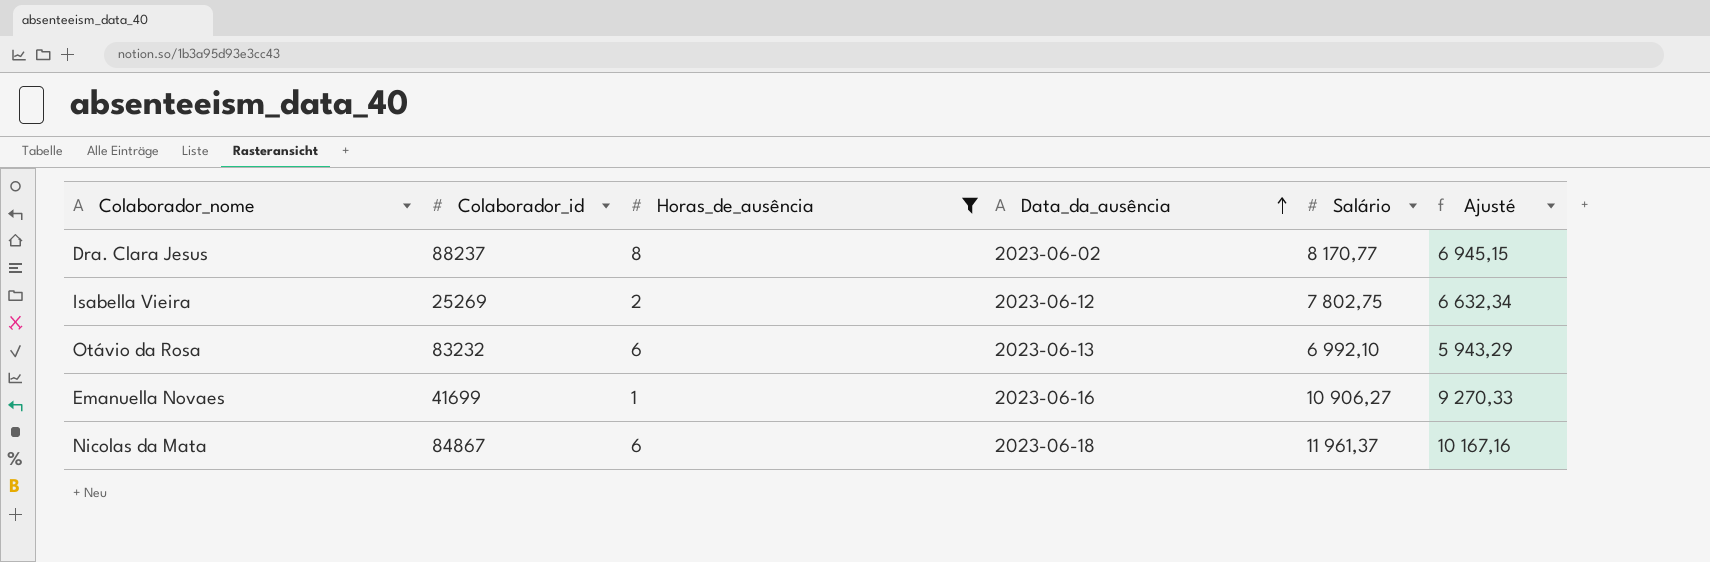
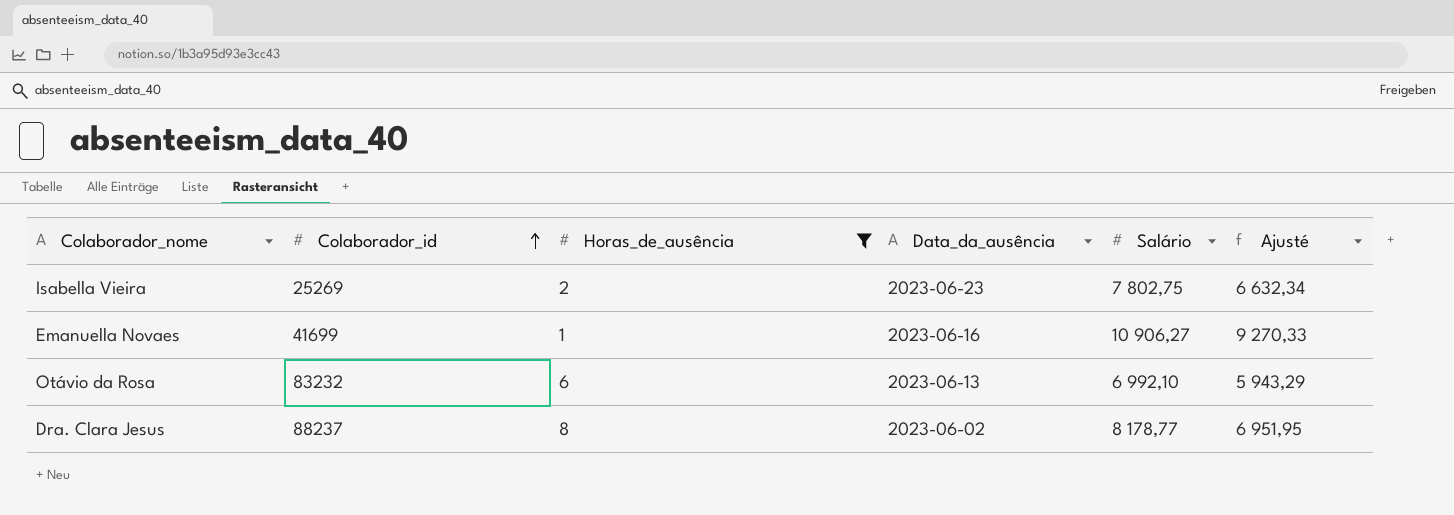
row order: Data_da_ausência ascending -> Colaborador_id ascending
row Nicolas da Mata: 84867 | 6 | 2023-06-18 | 11 961,37 | 10 167,16 -> none
Isabella Vieira | Data_da_ausência: 2023-06-12 -> 2023-06-23
Dra. Clara Jesus | Salário: 8 170,77 -> 8 178,77
Dra. Clara Jesus | Ajusté: 6 945,15 -> 6 951,95

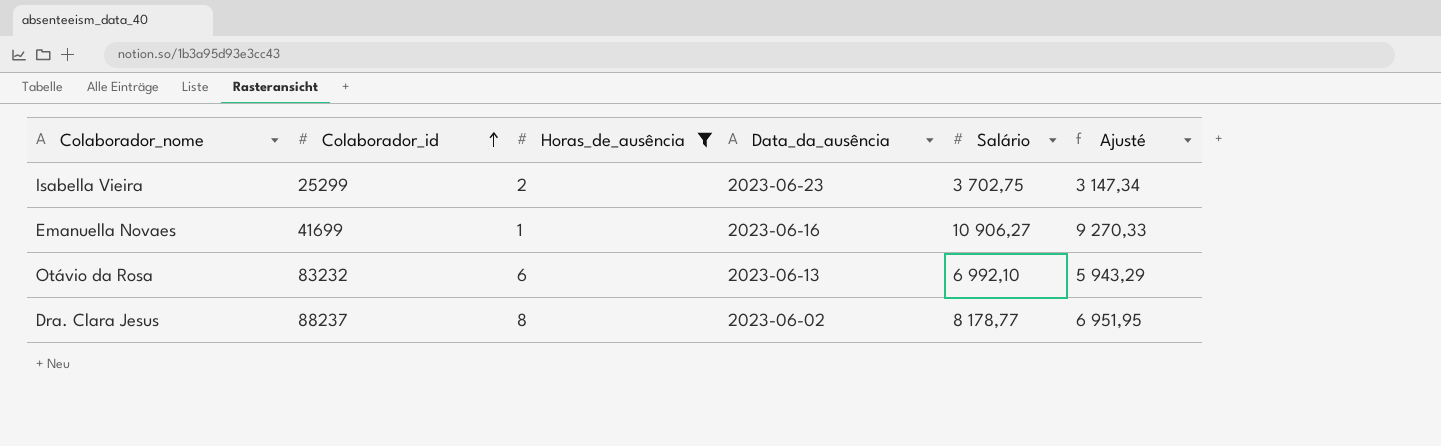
Isabella Vieira | Colaborador_id: 25269 -> 25299
Isabella Vieira | Salário: 7 802,75 -> 3 702,75
Isabella Vieira | Ajusté: 6 632,34 -> 3 147,34

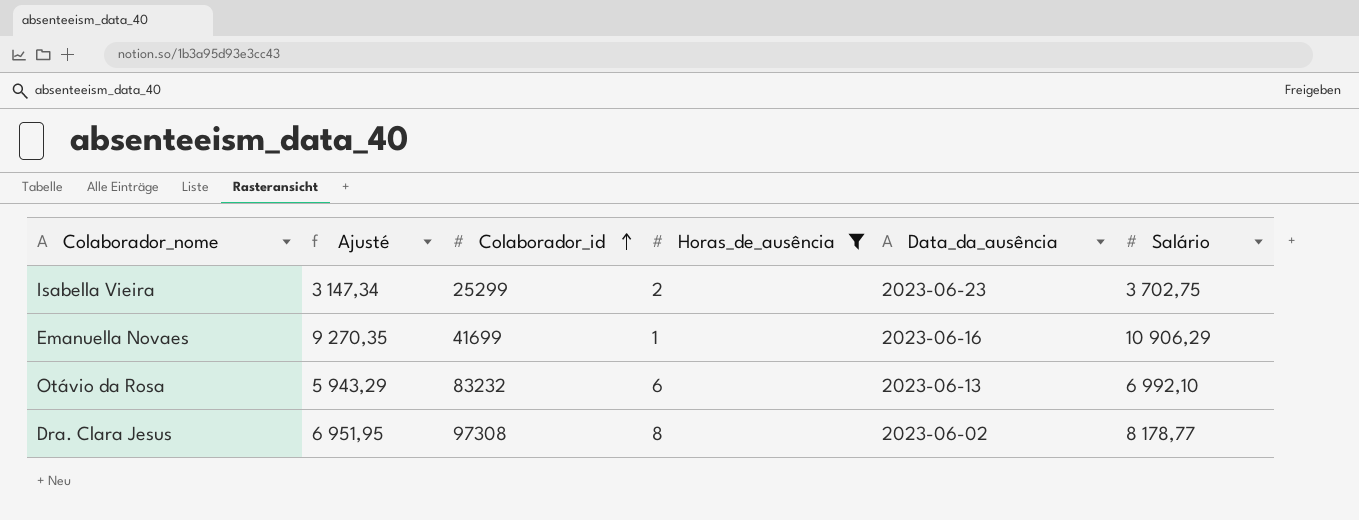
column Ajusté | position: 6 -> 2
Emanuella Novaes | Ajusté: 9 270,33 -> 9 270,35
Emanuella Novaes | Salário: 10 906,27 -> 10 906,29
Dra. Clara Jesus | Colaborador_id: 88237 -> 97308

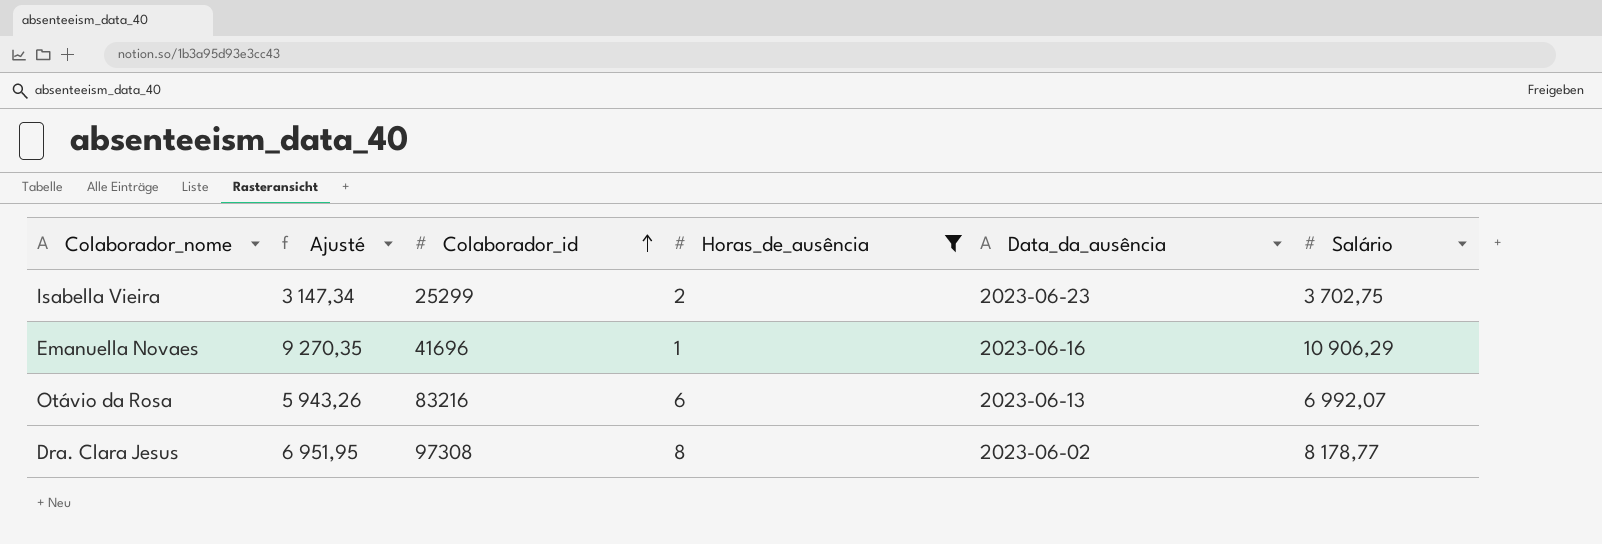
Emanuella Novaes | Colaborador_id: 41699 -> 41696
Otávio da Rosa | Ajusté: 5 943,29 -> 5 943,26
Otávio da Rosa | Colaborador_id: 83232 -> 83216
Otávio da Rosa | Salário: 6 992,10 -> 6 992,07

